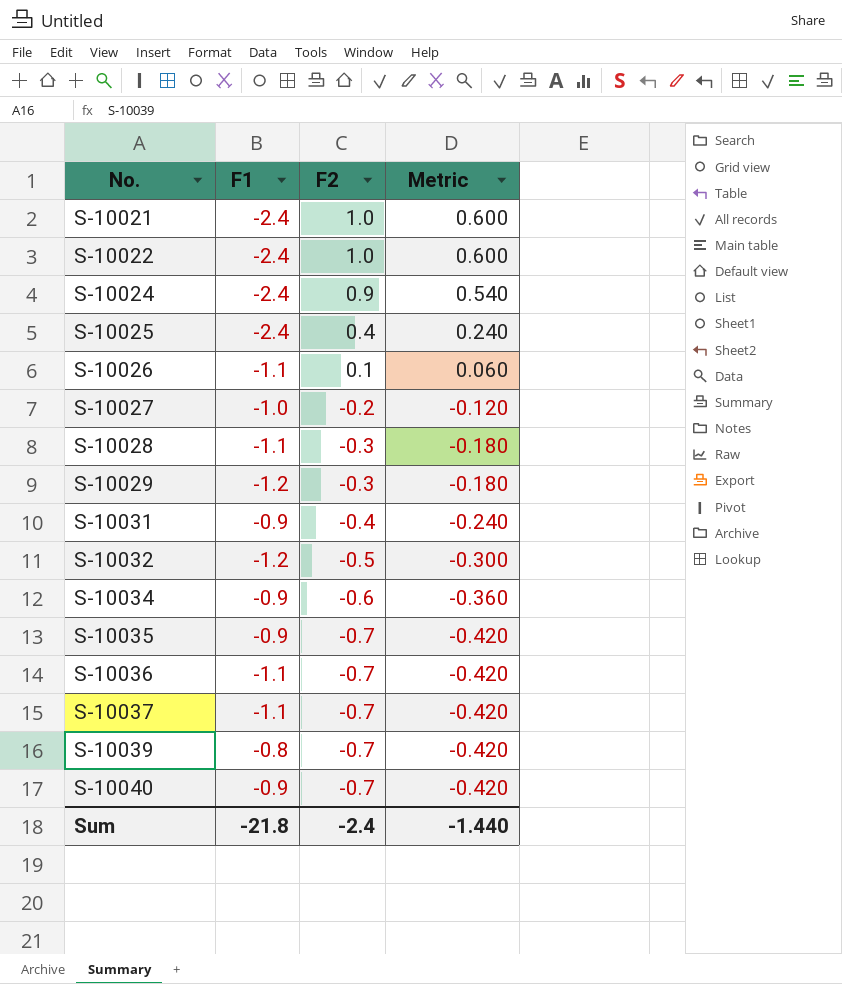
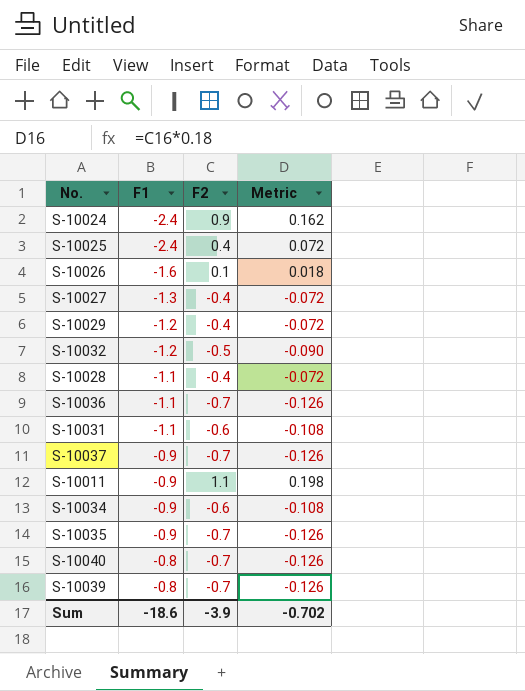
row order: No. ascending -> F1 ascending
column Metric | formula: [F2] * 0.6 -> [F2] * 0.18
row S-10021: -2.4 | 1.0 | 0.600 -> none
row S-10022: -2.4 | 1.0 | 0.600 -> none
S-10026 | F1: -1.1 -> -1.6
S-10027 | F1: -1.0 -> -1.3
S-10027 | F2: -0.2 -> -0.4
S-10029 | F2: -0.3 -> -0.4
S-10028 | F2: -0.3 -> -0.4
S-10031 | F1: -0.9 -> -1.1
S-10031 | F2: -0.4 -> -0.6
S-10037 | F1: -1.1 -> -0.9
row S-10011: none -> -0.9 | 1.1 | 0.198
S-10040 | F1: -0.9 -> -0.8
Sum | F1: -21.8 -> -18.6
Sum | F2: -2.4 -> -3.9
Sum | Metric: -1.440 -> -0.702

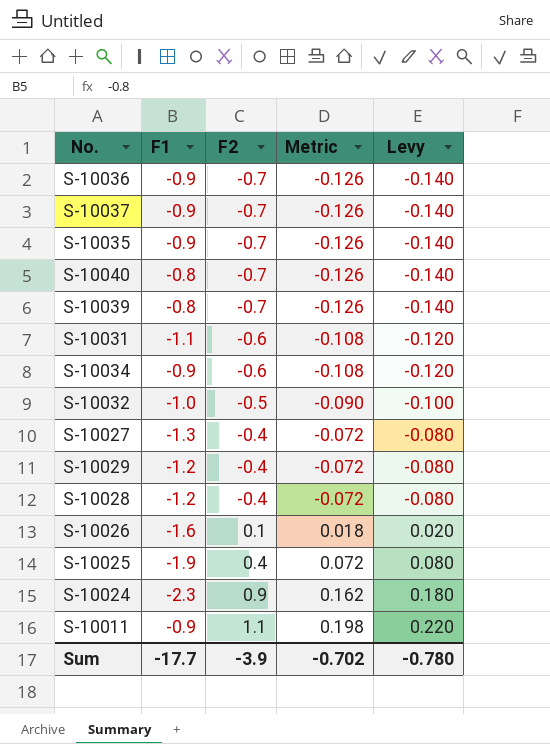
row order: F1 ascending -> F2 ascending
column Levy | formula: none -> [F2] * 0.2
S-10036 | F1: -1.1 -> -0.9
S-10032 | F1: -1.2 -> -1.0
S-10028 | F1: -1.1 -> -1.2
S-10025 | F1: -2.4 -> -1.9
S-10024 | F1: -2.4 -> -2.3
Sum | F1: -18.6 -> -17.7

